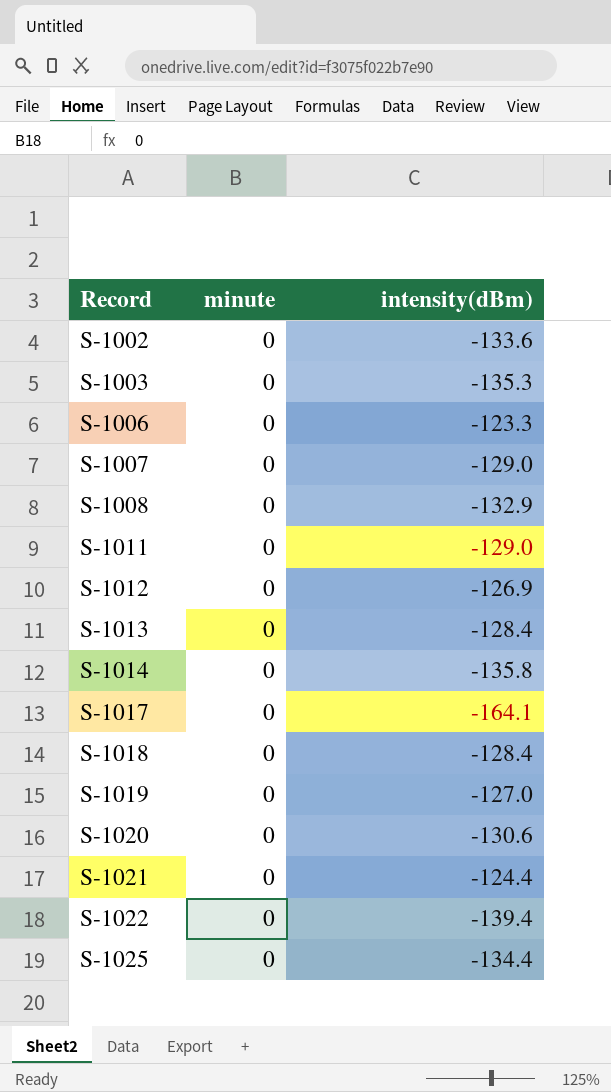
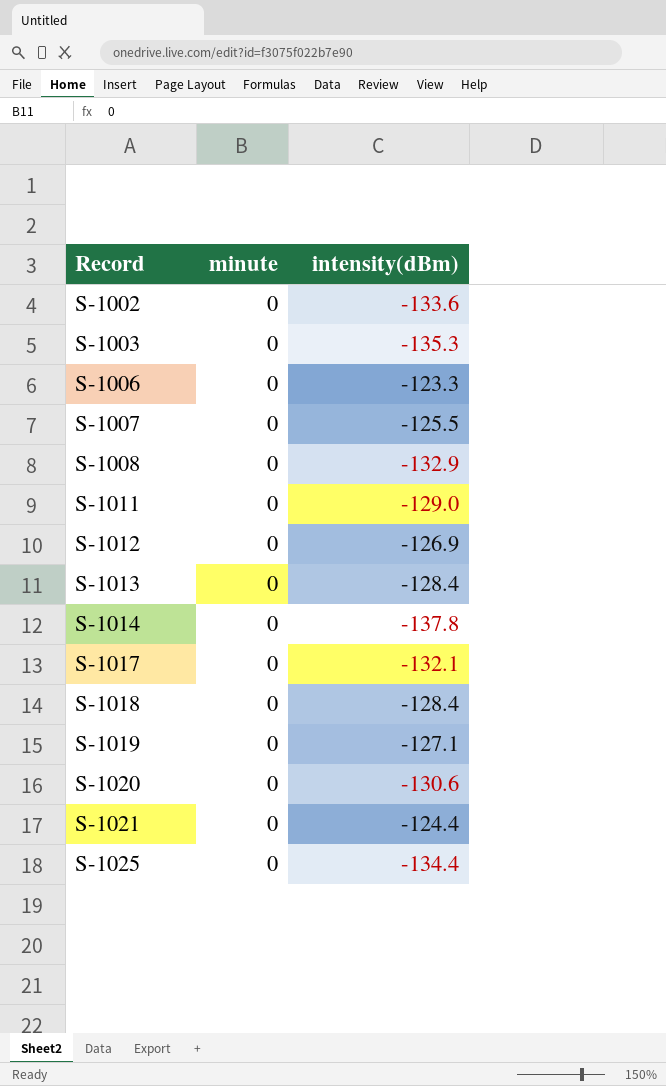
row S-1022: 0 | -139.4 -> none
S-1007 | intensity(dBm): -129.0 -> -125.5
S-1014 | intensity(dBm): -135.8 -> -137.8
S-1017 | intensity(dBm): -164.1 -> -132.1
S-1019 | intensity(dBm): -127.0 -> -127.1

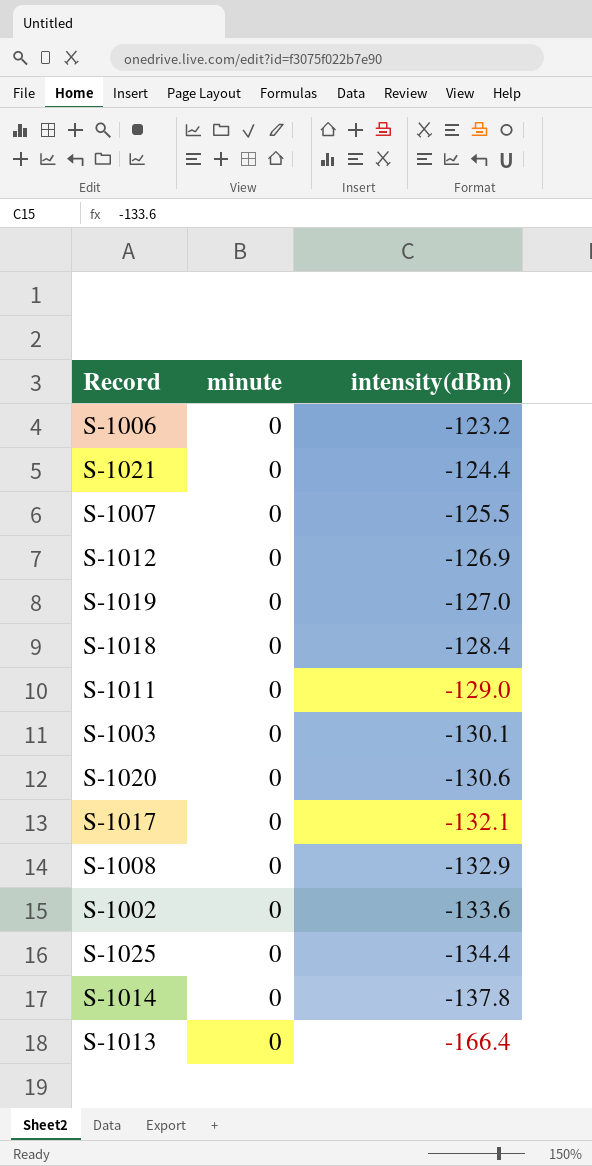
row order: Record ascending -> intensity(dBm) descending
S-1006 | intensity(dBm): -123.3 -> -123.2
S-1019 | intensity(dBm): -127.1 -> -127.0
S-1003 | intensity(dBm): -135.3 -> -130.1
S-1013 | intensity(dBm): -128.4 -> -166.4

